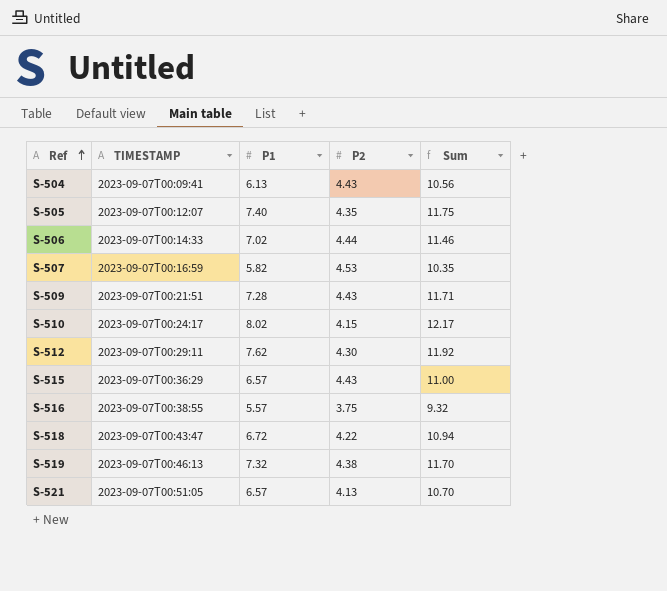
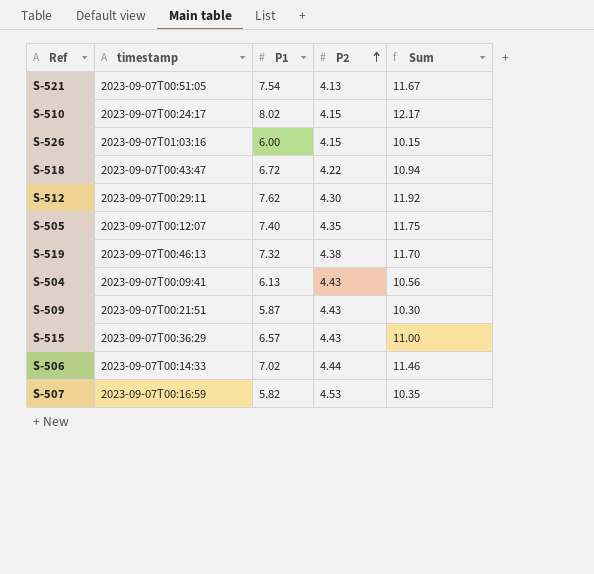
row order: Ref ascending -> P2 ascending
column name: TIMESTAMP -> timestamp
row S-516: 2023-09-07T00:38:55 | 5.57 | 3.75 | 9.32 -> none
S-521 | P1: 6.57 -> 7.54
S-521 | Sum: 10.70 -> 11.67
row S-526: none -> 2023-09-07T01:03:16 | 6.00 | 4.15 | 10.15
S-509 | P1: 7.28 -> 5.87
S-509 | Sum: 11.71 -> 10.30

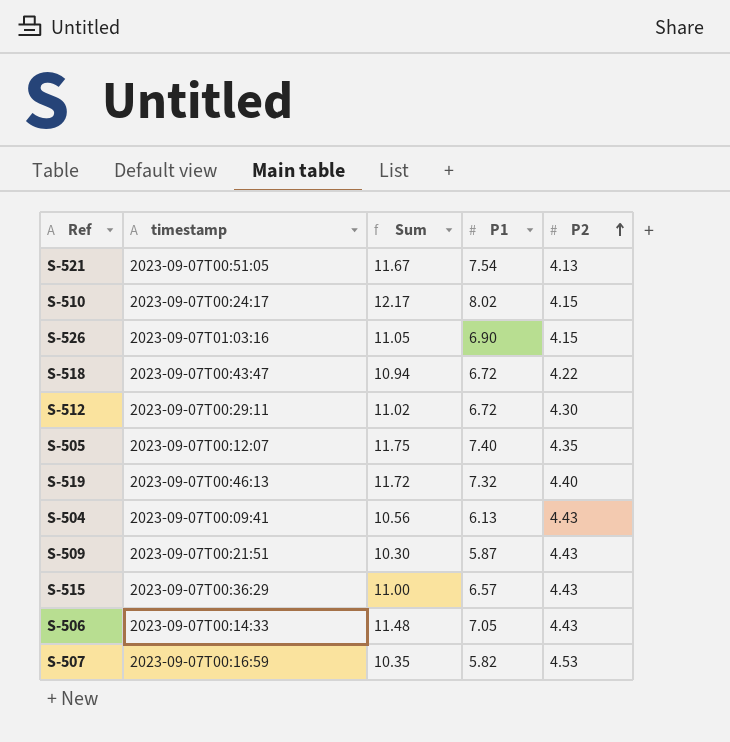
column Sum | position: 5 -> 3
S-526 | Sum: 10.15 -> 11.05
S-526 | P1: 6.00 -> 6.90
S-512 | Sum: 11.92 -> 11.02
S-512 | P1: 7.62 -> 6.72
S-519 | Sum: 11.70 -> 11.72
S-519 | P2: 4.38 -> 4.40
S-506 | Sum: 11.46 -> 11.48
S-506 | P1: 7.02 -> 7.05
S-506 | P2: 4.44 -> 4.43

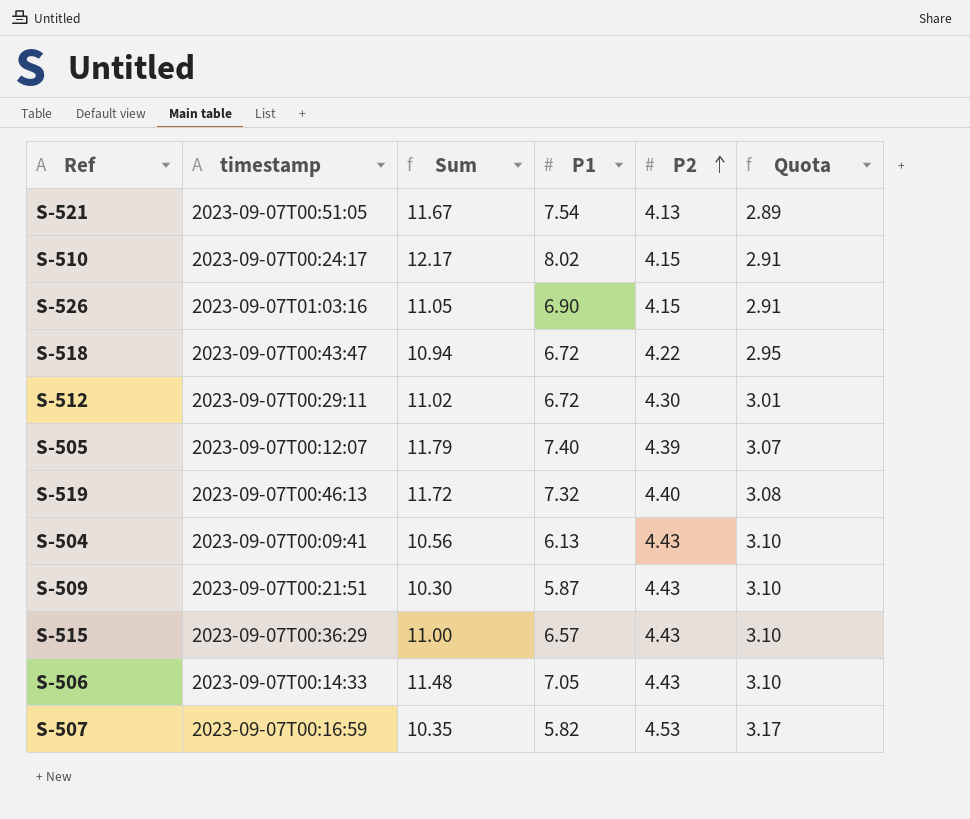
column Quota | formula: none -> [P2] * 0.7
S-505 | Sum: 11.75 -> 11.79
S-505 | P2: 4.35 -> 4.39

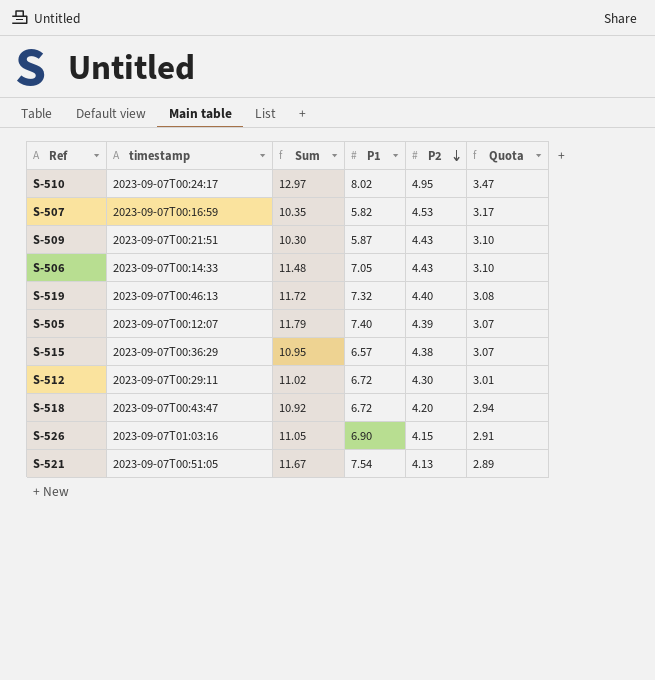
row order: P2 ascending -> P2 descending
row S-504: 2023-09-07T00:09:41 | 10.56 | 6.13 | 4.43 | 3.10 -> none
S-510 | Sum: 12.17 -> 12.97
S-510 | P2: 4.15 -> 4.95
S-510 | Quota: 2.91 -> 3.47
S-515 | Sum: 11.00 -> 10.95
S-515 | P2: 4.43 -> 4.38
S-515 | Quota: 3.10 -> 3.07
S-518 | Sum: 10.94 -> 10.92
S-518 | P2: 4.22 -> 4.20
S-518 | Quota: 2.95 -> 2.94

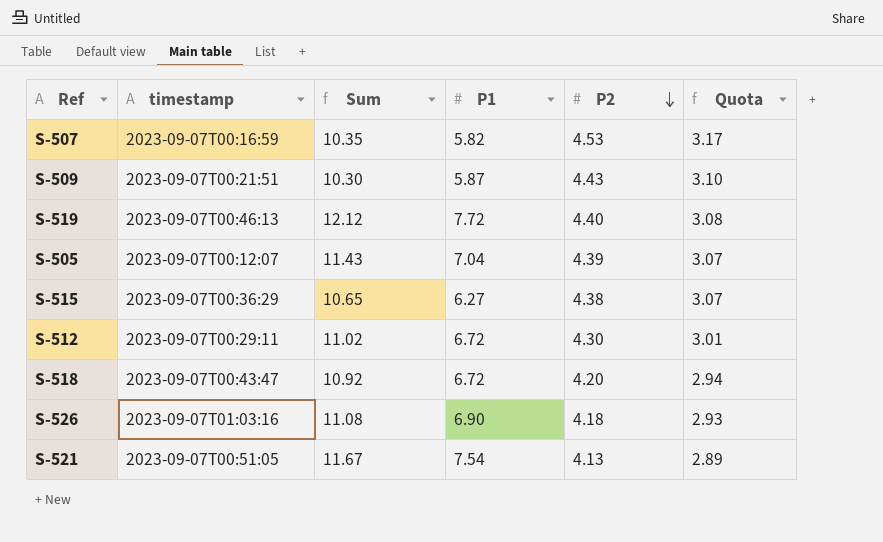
row S-510: 2023-09-07T00:24:17 | 12.97 | 8.02 | 4.95 | 3.47 -> none
row S-506: 2023-09-07T00:14:33 | 11.48 | 7.05 | 4.43 | 3.10 -> none
S-519 | Sum: 11.72 -> 12.12
S-519 | P1: 7.32 -> 7.72
S-505 | Sum: 11.79 -> 11.43
S-505 | P1: 7.40 -> 7.04
S-515 | Sum: 10.95 -> 10.65
S-515 | P1: 6.57 -> 6.27
S-526 | Sum: 11.05 -> 11.08
S-526 | P2: 4.15 -> 4.18
S-526 | Quota: 2.91 -> 2.93

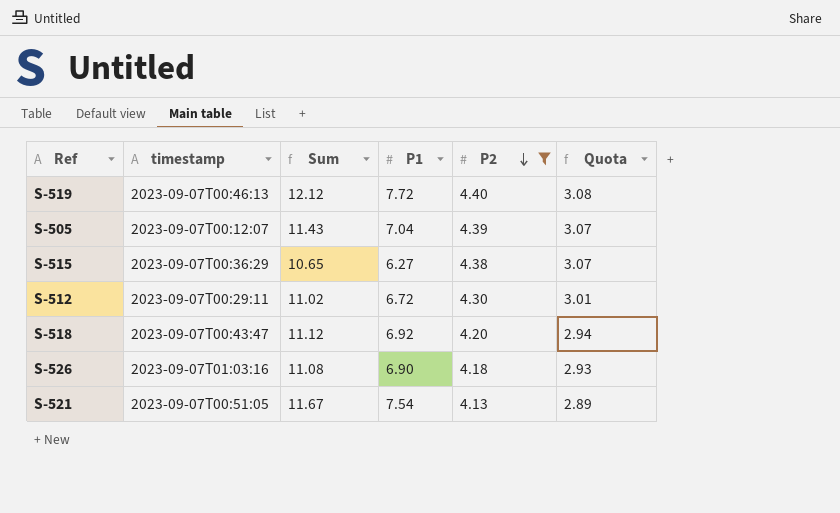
filter: none -> P2 <= 4.40
S-518 | Sum: 10.92 -> 11.12
S-518 | P1: 6.72 -> 6.92

